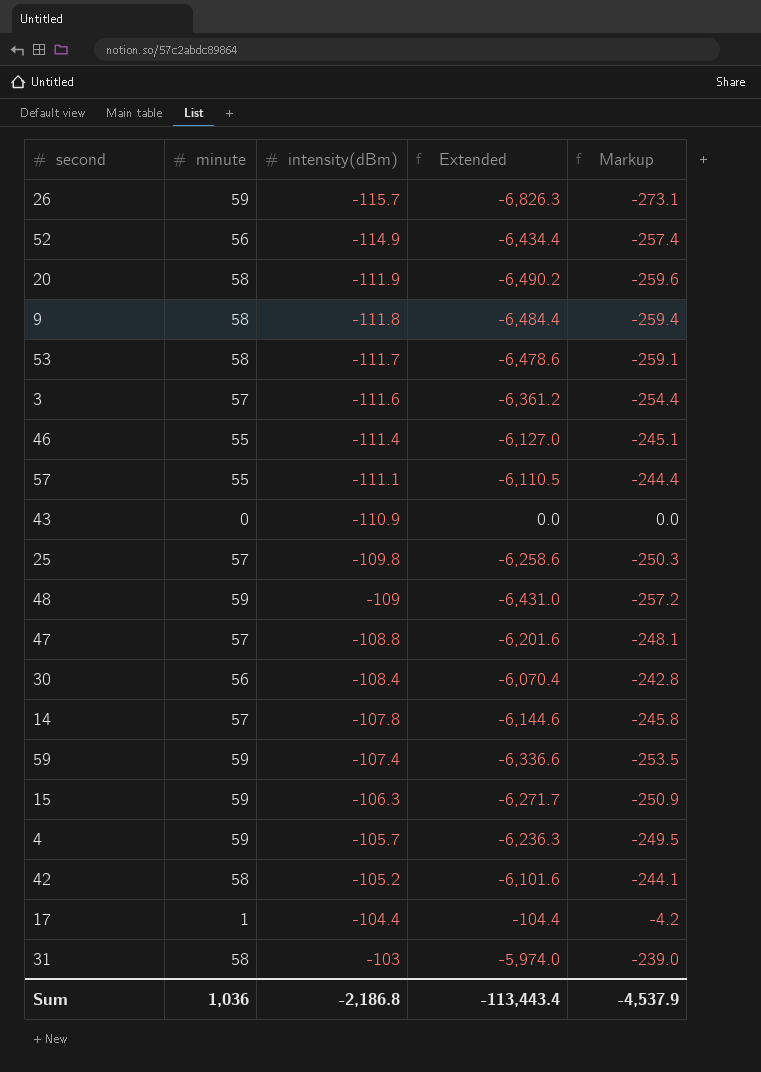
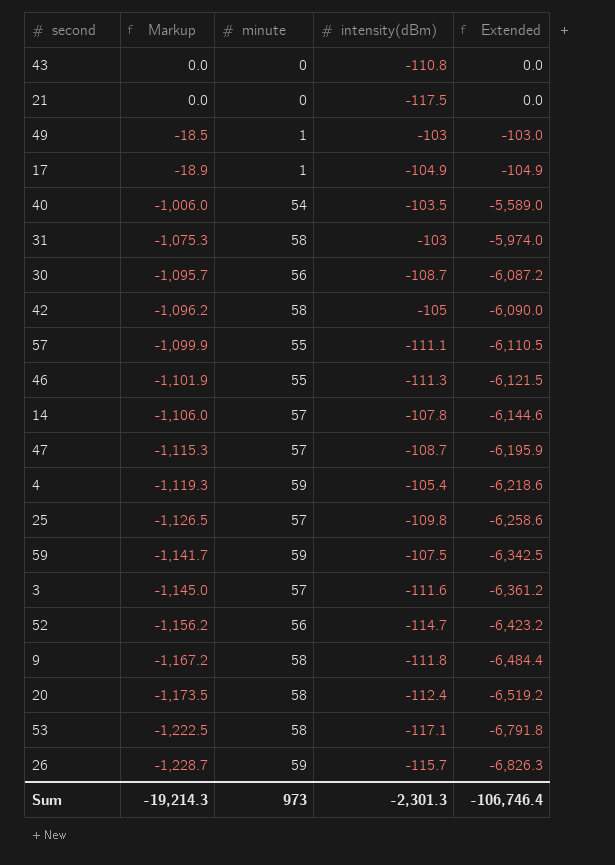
row order: intensity(dBm) ascending -> Markup descending
column Markup | formula: [Extended] * 0.04 -> [Extended] * 0.18
column Markup | position: 5 -> 2
row 48: 59 | -109 | -6,431.0 | -257.2 -> none
row 15: 59 | -106.3 | -6,271.7 | -250.9 -> none
43 | intensity(dBm): -110.9 -> -110.8
row 21: none -> 0.0 | 0 | -117.5 | 0.0
row 49: none -> -18.5 | 1 | -103 | -103.0
17 | intensity(dBm): -104.4 -> -104.9
17 | Extended: -104.4 -> -104.9
row 40: none -> -1,006.0 | 54 | -103.5 | -5,589.0
30 | intensity(dBm): -108.4 -> -108.7
30 | Extended: -6,070.4 -> -6,087.2
42 | intensity(dBm): -105.2 -> -105
42 | Extended: -6,101.6 -> -6,090.0
46 | intensity(dBm): -111.4 -> -111.3
46 | Extended: -6,127.0 -> -6,121.5
47 | intensity(dBm): -108.8 -> -108.7
47 | Extended: -6,201.6 -> -6,195.9
4 | intensity(dBm): -105.7 -> -105.4
4 | Extended: -6,236.3 -> -6,218.6
59 | intensity(dBm): -107.4 -> -107.5
59 | Extended: -6,336.6 -> -6,342.5
52 | intensity(dBm): -114.9 -> -114.7
52 | Extended: -6,434.4 -> -6,423.2
20 | intensity(dBm): -111.9 -> -112.4
20 | Extended: -6,490.2 -> -6,519.2
53 | intensity(dBm): -111.7 -> -117.1
53 | Extended: -6,478.6 -> -6,791.8
Sum | Markup: -4,537.9 -> -19,214.3
Sum | minute: 1,036 -> 973
Sum | intensity(dBm): -2,186.8 -> -2,301.3
Sum | Extended: -113,443.4 -> -106,746.4

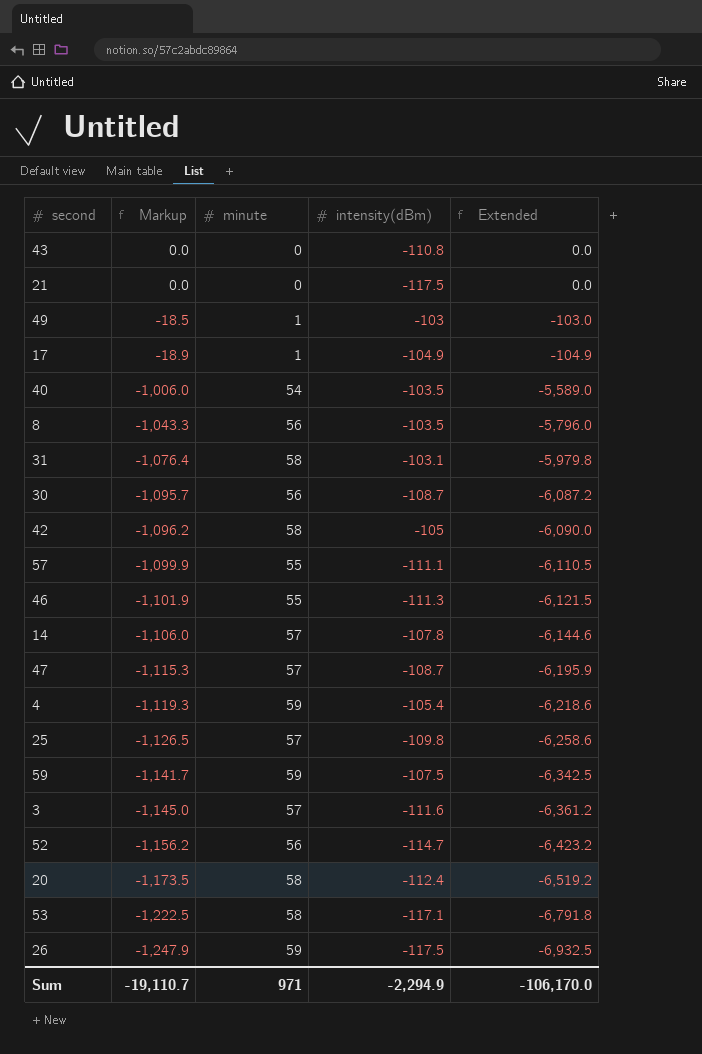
row 9: -1,167.2 | 58 | -111.8 | -6,484.4 -> none
row 8: none -> -1,043.3 | 56 | -103.5 | -5,796.0
31 | Markup: -1,075.3 -> -1,076.4
31 | intensity(dBm): -103 -> -103.1
31 | Extended: -5,974.0 -> -5,979.8
26 | Markup: -1,228.7 -> -1,247.9
26 | intensity(dBm): -115.7 -> -117.5
26 | Extended: -6,826.3 -> -6,932.5
Sum | Markup: -19,214.3 -> -19,110.7
Sum | minute: 973 -> 971
Sum | intensity(dBm): -2,301.3 -> -2,294.9
Sum | Extended: -106,746.4 -> -106,170.0

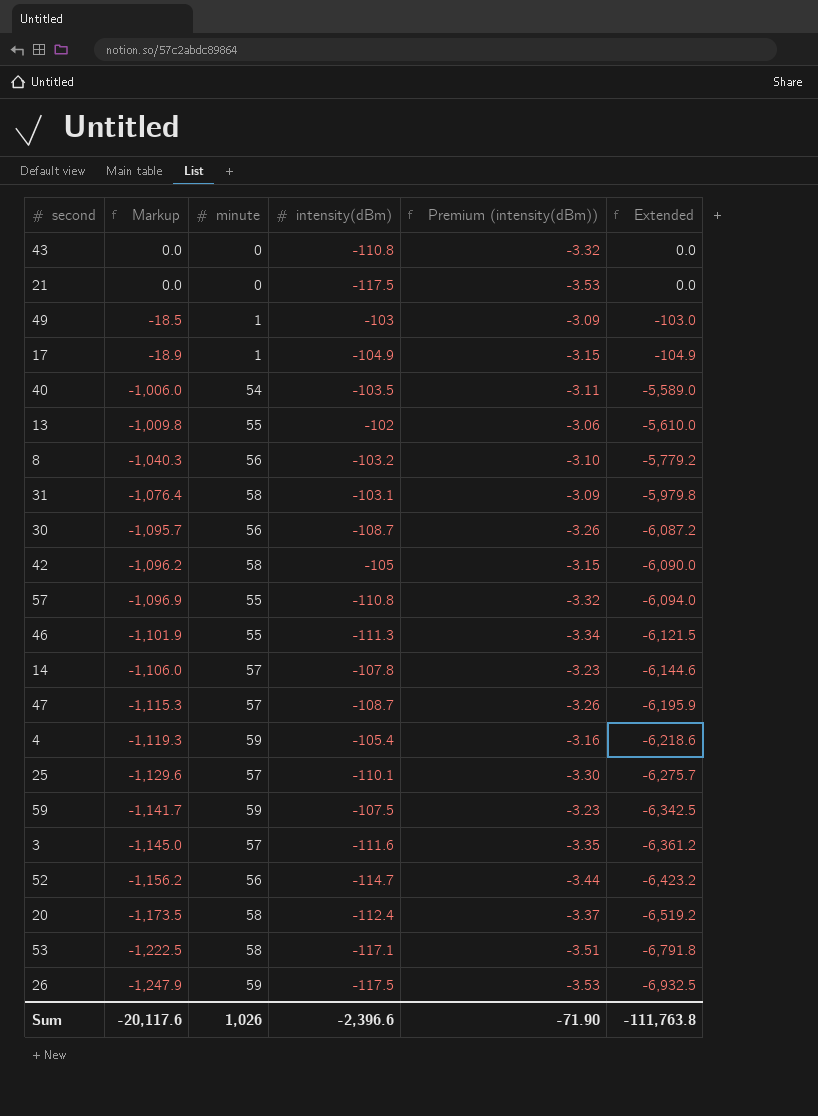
column Premium (intensity(dBm)) | formula: none -> [intensity(dBm)] * 0.03
row 13: none -> -1,009.8 | 55 | -102 | -3.06 | -5,610.0
8 | Markup: -1,043.3 -> -1,040.3
8 | intensity(dBm): -103.5 -> -103.2
8 | Extended: -5,796.0 -> -5,779.2
57 | Markup: -1,099.9 -> -1,096.9
57 | intensity(dBm): -111.1 -> -110.8
57 | Extended: -6,110.5 -> -6,094.0
25 | Markup: -1,126.5 -> -1,129.6
25 | intensity(dBm): -109.8 -> -110.1
25 | Extended: -6,258.6 -> -6,275.7
Sum | Markup: -19,110.7 -> -20,117.6
Sum | minute: 971 -> 1,026
Sum | intensity(dBm): -2,294.9 -> -2,396.6
Sum | Extended: -106,170.0 -> -111,763.8

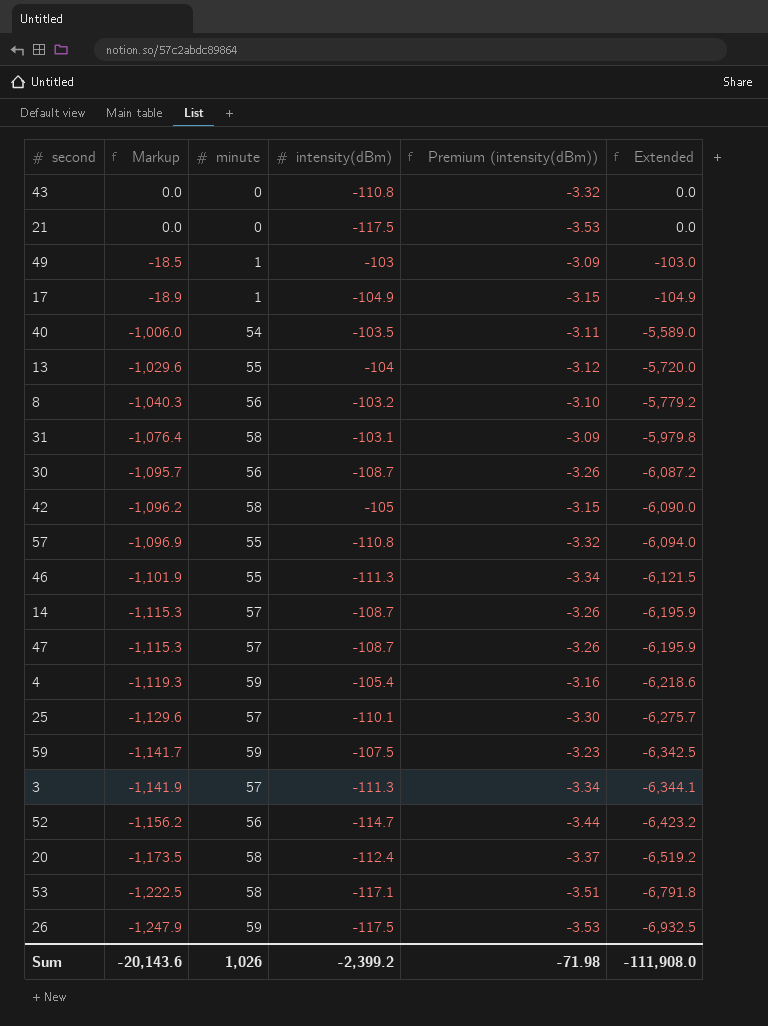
13 | Markup: -1,009.8 -> -1,029.6
13 | intensity(dBm): -102 -> -104
13 | Premium (intensity(dBm)): -3.06 -> -3.12
13 | Extended: -5,610.0 -> -5,720.0
14 | Markup: -1,106.0 -> -1,115.3
14 | intensity(dBm): -107.8 -> -108.7
14 | Premium (intensity(dBm)): -3.23 -> -3.26
14 | Extended: -6,144.6 -> -6,195.9
3 | Markup: -1,145.0 -> -1,141.9
3 | intensity(dBm): -111.6 -> -111.3
3 | Premium (intensity(dBm)): -3.35 -> -3.34
3 | Extended: -6,361.2 -> -6,344.1
Sum | Markup: -20,117.6 -> -20,143.6
Sum | intensity(dBm): -2,396.6 -> -2,399.2
Sum | Premium (intensity(dBm)): -71.90 -> -71.98
Sum | Extended: -111,763.8 -> -111,908.0

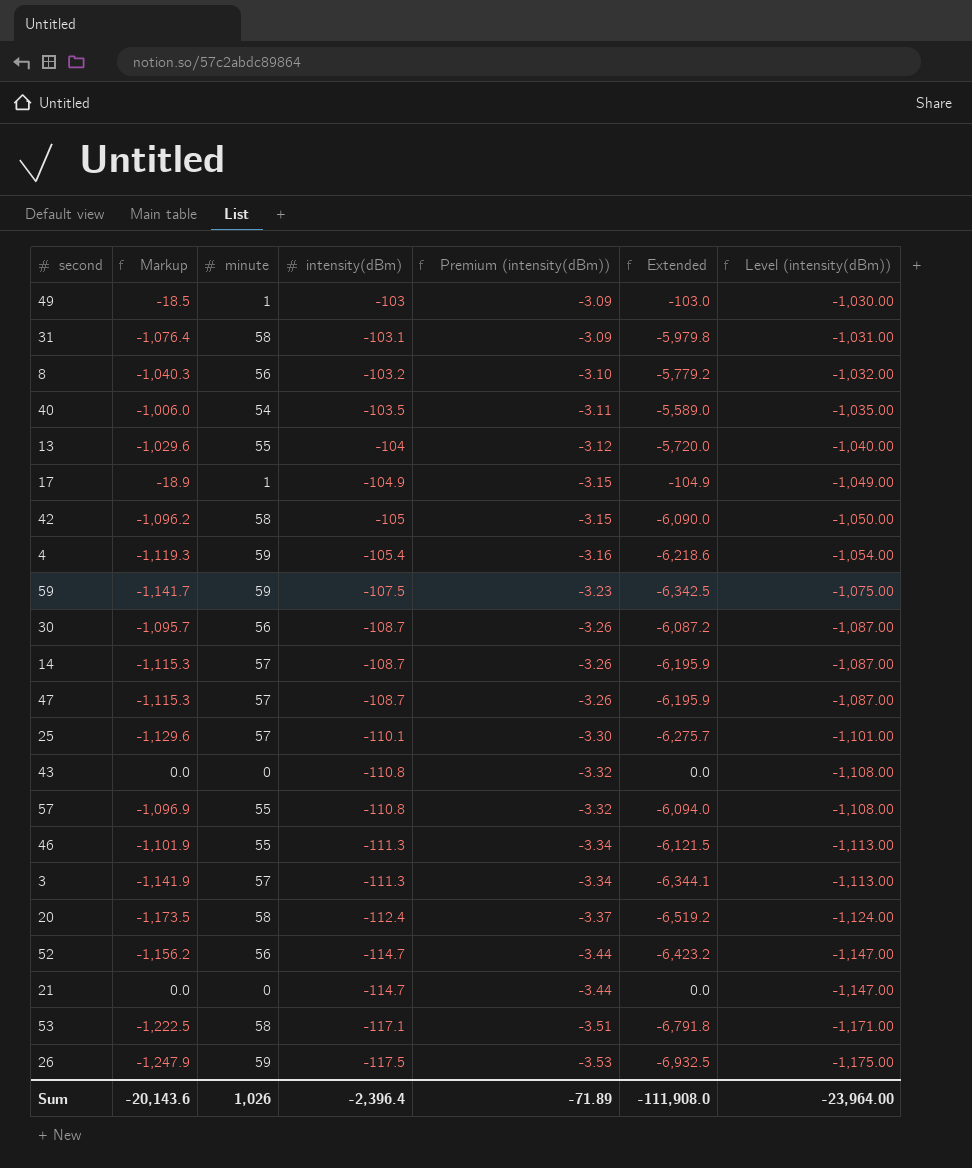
row order: Markup descending -> intensity(dBm) descending
column Level (intensity(dBm)) | formula: none -> [intensity(dBm)] * 10
21 | intensity(dBm): -117.5 -> -114.7
21 | Premium (intensity(dBm)): -3.53 -> -3.44
Sum | intensity(dBm): -2,399.2 -> -2,396.4
Sum | Premium (intensity(dBm)): -71.98 -> -71.89

